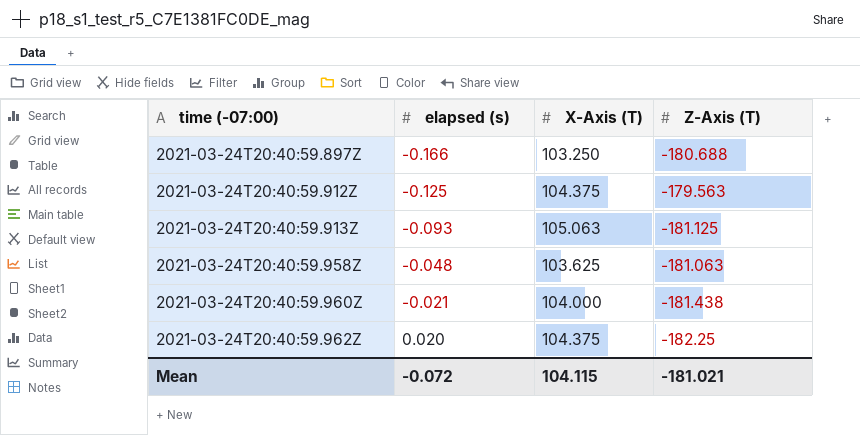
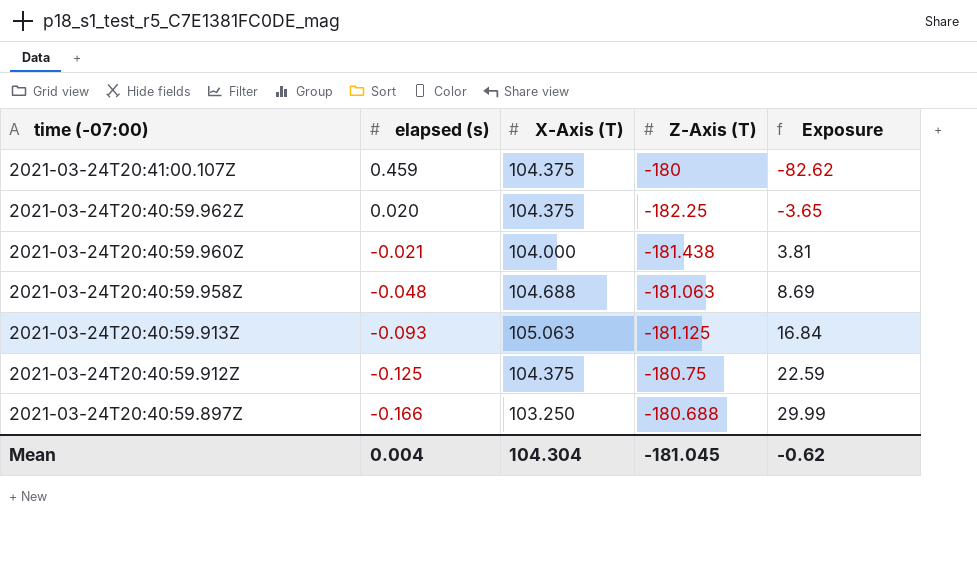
row order: time (-07:00) ascending -> time (-07:00) descending
column Exposure | formula: none -> [elapsed (s)] * [Z-Axis (T)]
row 2021-03-24T20:41:00.107Z: none -> 0.459 | 104.375 | -180 | -82.62
2021-03-24T20:40:59.958Z | X-Axis (T): 103.625 -> 104.688
2021-03-24T20:40:59.912Z | Z-Axis (T): -179.563 -> -180.75
Mean | elapsed (s): -0.072 -> 0.004
Mean | X-Axis (T): 104.115 -> 104.304
Mean | Z-Axis (T): -181.021 -> -181.045

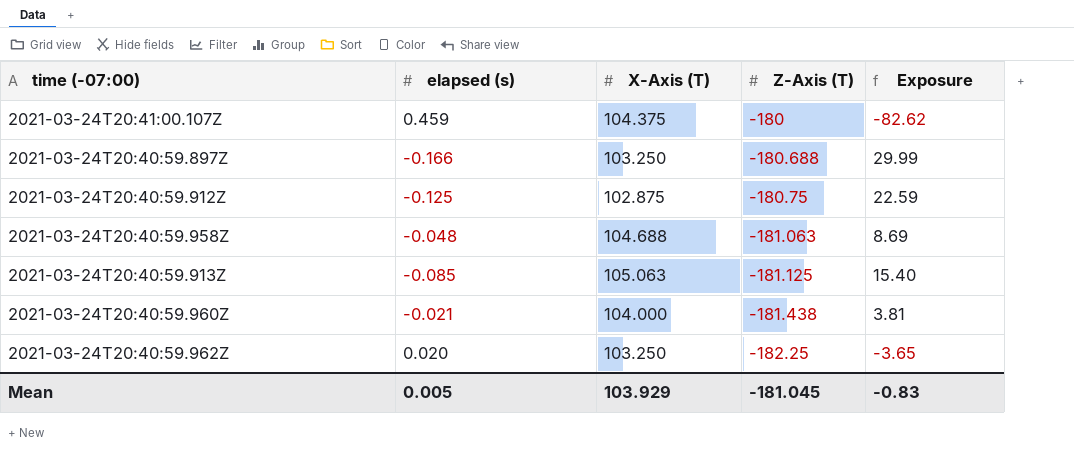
row order: time (-07:00) descending -> Z-Axis (T) descending
2021-03-24T20:40:59.912Z | X-Axis (T): 104.375 -> 102.875
2021-03-24T20:40:59.913Z | elapsed (s): -0.093 -> -0.085
2021-03-24T20:40:59.913Z | Exposure: 16.84 -> 15.40
2021-03-24T20:40:59.962Z | X-Axis (T): 104.375 -> 103.250
Mean | elapsed (s): 0.004 -> 0.005
Mean | X-Axis (T): 104.304 -> 103.929
Mean | Exposure: -0.62 -> -0.83

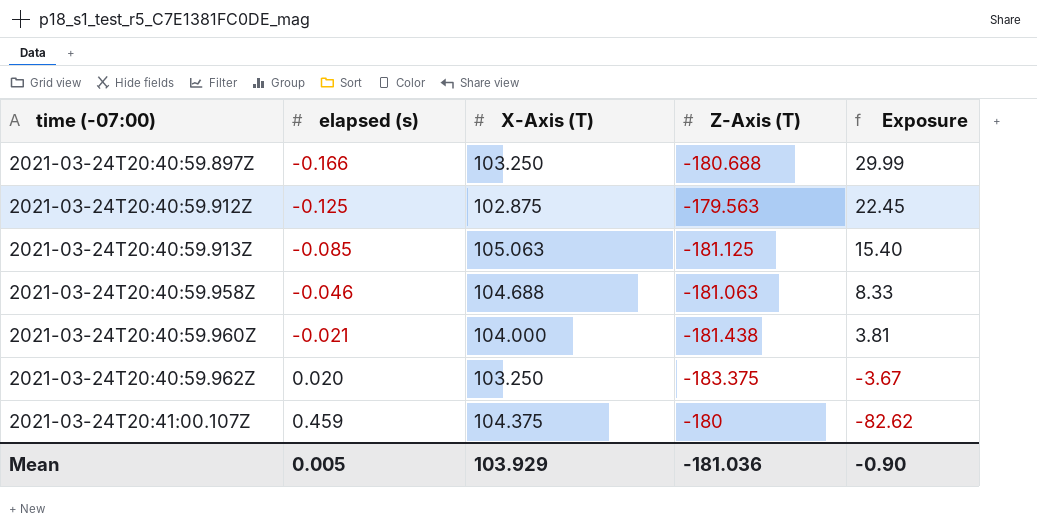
row order: Z-Axis (T) descending -> time (-07:00) ascending
2021-03-24T20:40:59.912Z | Z-Axis (T): -180.75 -> -179.563
2021-03-24T20:40:59.912Z | Exposure: 22.59 -> 22.45
2021-03-24T20:40:59.958Z | elapsed (s): -0.048 -> -0.046
2021-03-24T20:40:59.958Z | Exposure: 8.69 -> 8.33
2021-03-24T20:40:59.962Z | Z-Axis (T): -182.25 -> -183.375
2021-03-24T20:40:59.962Z | Exposure: -3.65 -> -3.67
Mean | Z-Axis (T): -181.045 -> -181.036
Mean | Exposure: -0.83 -> -0.90

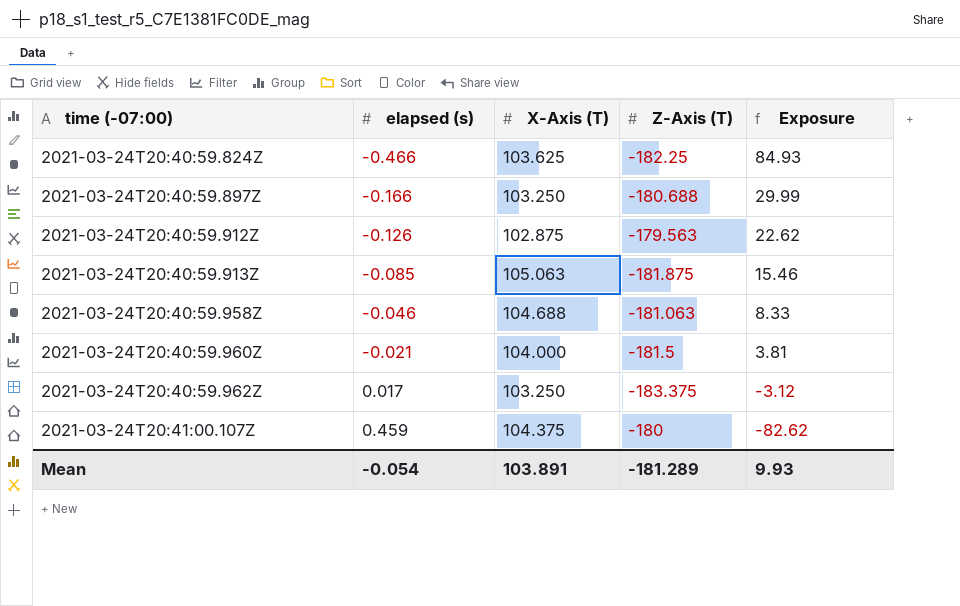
row 2021-03-24T20:40:59.824Z: none -> -0.466 | 103.625 | -182.25 | 84.93
2021-03-24T20:40:59.912Z | elapsed (s): -0.125 -> -0.126
2021-03-24T20:40:59.912Z | Exposure: 22.45 -> 22.62
2021-03-24T20:40:59.913Z | Z-Axis (T): -181.125 -> -181.875
2021-03-24T20:40:59.913Z | Exposure: 15.40 -> 15.46
2021-03-24T20:40:59.960Z | Z-Axis (T): -181.438 -> -181.5
2021-03-24T20:40:59.962Z | elapsed (s): 0.020 -> 0.017
2021-03-24T20:40:59.962Z | Exposure: -3.67 -> -3.12
Mean | elapsed (s): 0.005 -> -0.054
Mean | X-Axis (T): 103.929 -> 103.891
Mean | Z-Axis (T): -181.036 -> -181.289
Mean | Exposure: -0.90 -> 9.93

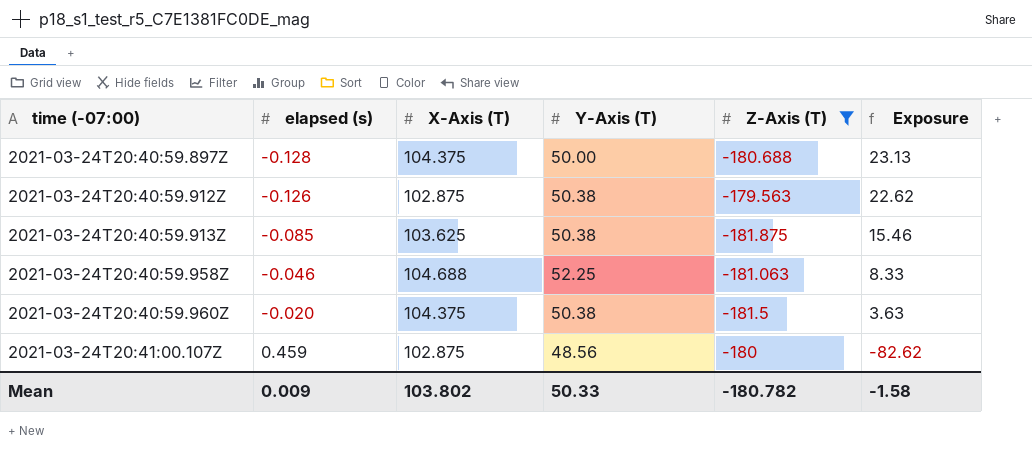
filter: none -> Z-Axis (T) >= -181.875
column Y-Axis (T) | position: none -> 4
2021-03-24T20:40:59.897Z | elapsed (s): -0.166 -> -0.128
2021-03-24T20:40:59.897Z | X-Axis (T): 103.250 -> 104.375
2021-03-24T20:40:59.897Z | Exposure: 29.99 -> 23.13
2021-03-24T20:40:59.913Z | X-Axis (T): 105.063 -> 103.625
2021-03-24T20:40:59.960Z | elapsed (s): -0.021 -> -0.020
2021-03-24T20:40:59.960Z | X-Axis (T): 104.000 -> 104.375
2021-03-24T20:40:59.960Z | Exposure: 3.81 -> 3.63
2021-03-24T20:41:00.107Z | X-Axis (T): 104.375 -> 102.875
Mean | elapsed (s): -0.054 -> 0.009
Mean | X-Axis (T): 103.891 -> 103.802
Mean | Z-Axis (T): -181.289 -> -180.782
Mean | Exposure: 9.93 -> -1.58

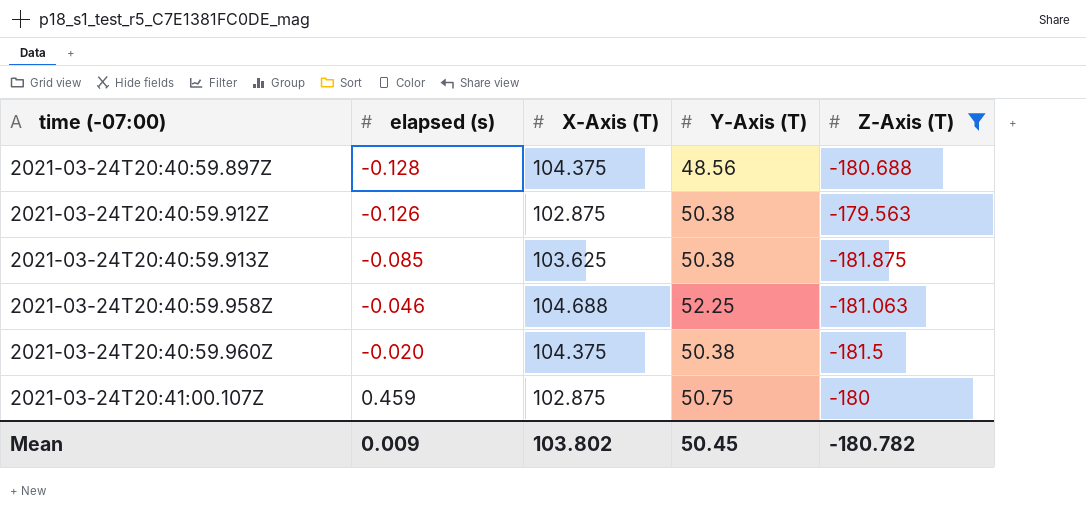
column Exposure | formula: [elapsed (s)] * [Z-Axis (T)] -> none
2021-03-24T20:40:59.897Z | Y-Axis (T): 50.00 -> 48.56
2021-03-24T20:41:00.107Z | Y-Axis (T): 48.56 -> 50.75
Mean | Y-Axis (T): 50.33 -> 50.45

